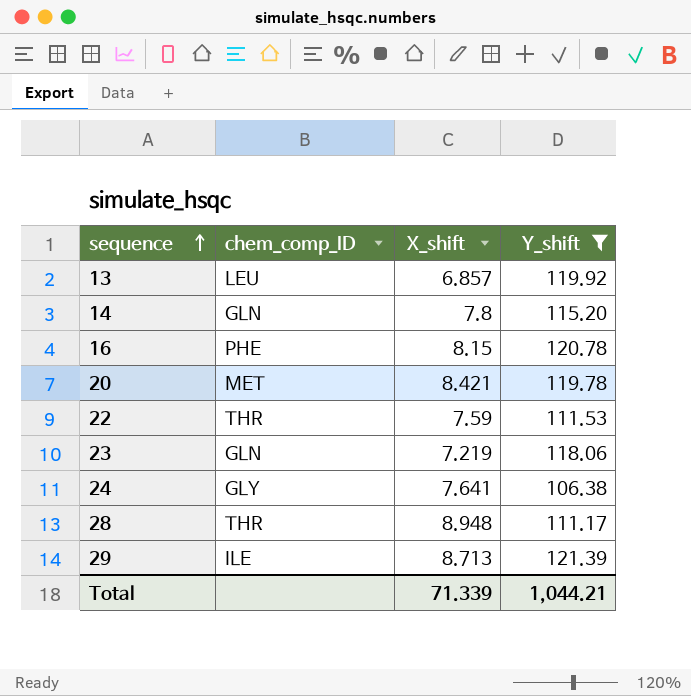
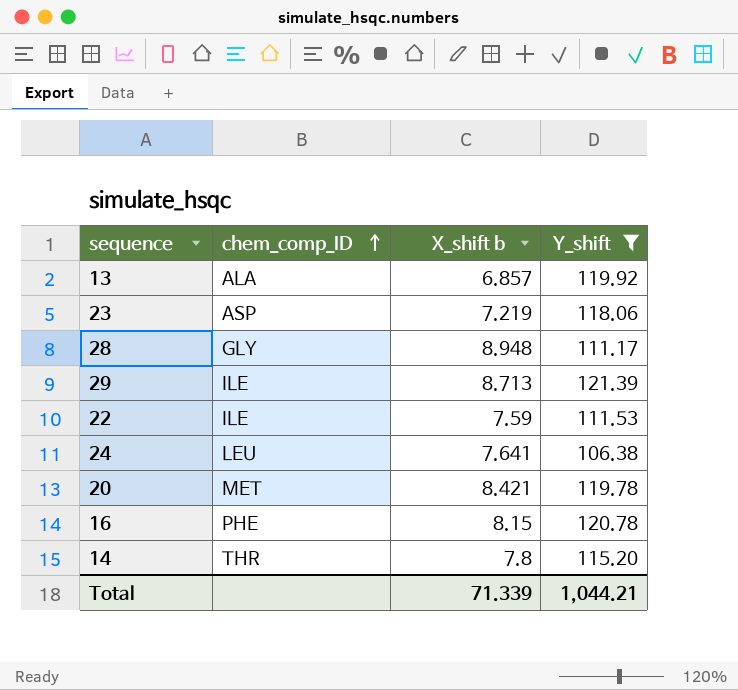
row order: sequence ascending -> chem_comp_ID ascending
column name: X_shift -> X_shift b
13 | chem_comp_ID: LEU -> ALA
23 | chem_comp_ID: GLN -> ASP
28 | chem_comp_ID: THR -> GLY
22 | chem_comp_ID: THR -> ILE
24 | chem_comp_ID: GLY -> LEU
14 | chem_comp_ID: GLN -> THR

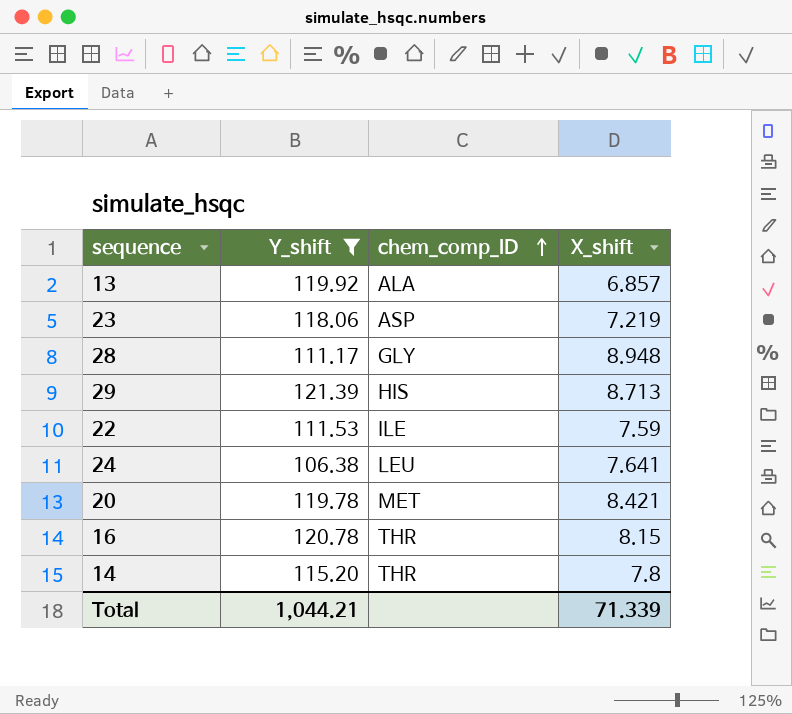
column Y_shift | position: 4 -> 2
column name: X_shift b -> X_shift
29 | chem_comp_ID: ILE -> HIS
16 | chem_comp_ID: PHE -> THR

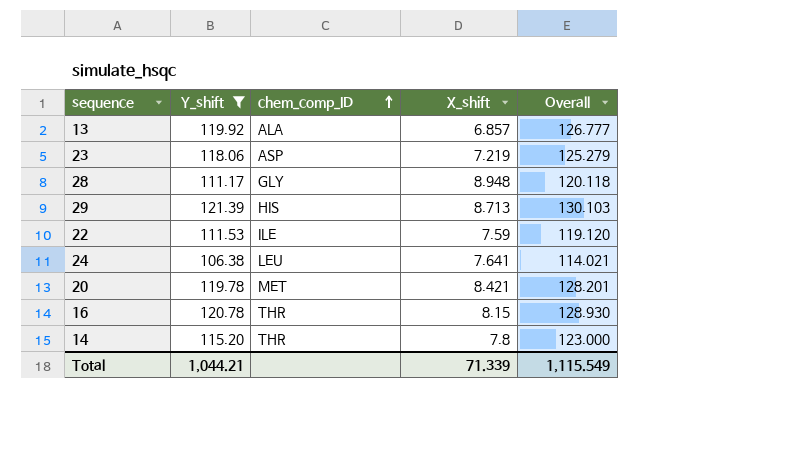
column Overall | formula: none -> [Y_shift] + [X_shift]

